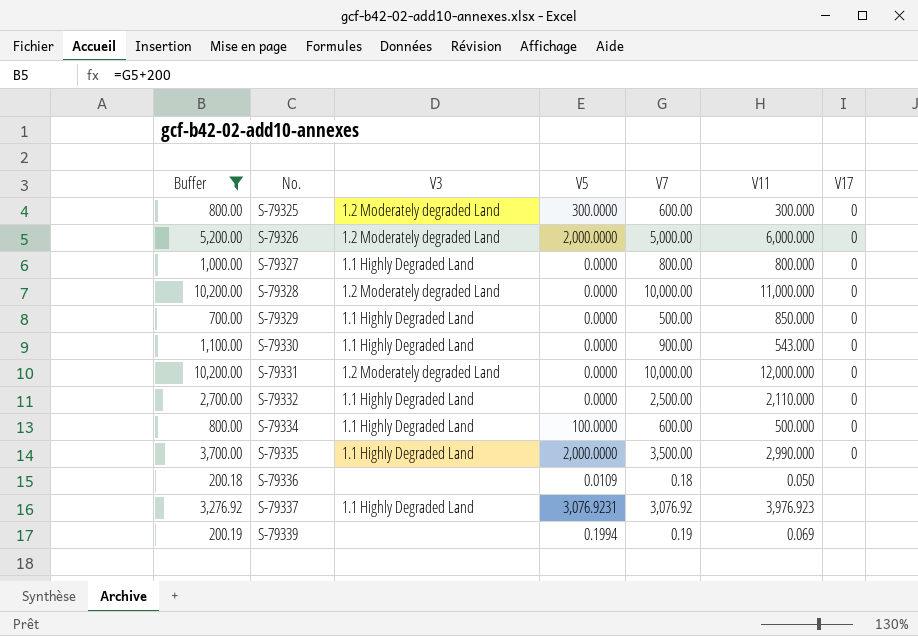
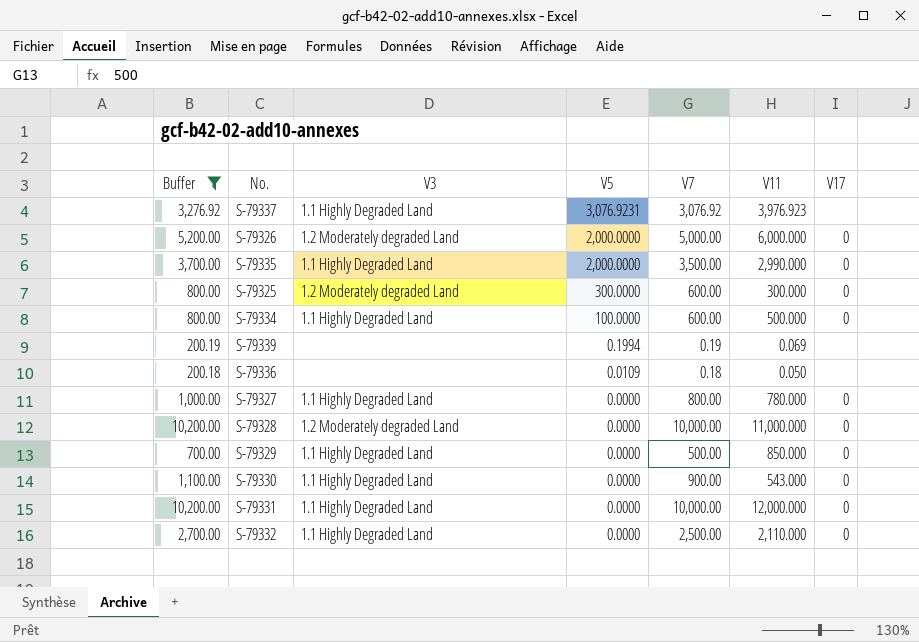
row order: No. ascending -> V5 descending
S-79327 | V11: 800.000 -> 780.000
S-79331 | V3: 1.2 Moderately degraded Land -> 1.1 Highly Degraded Land

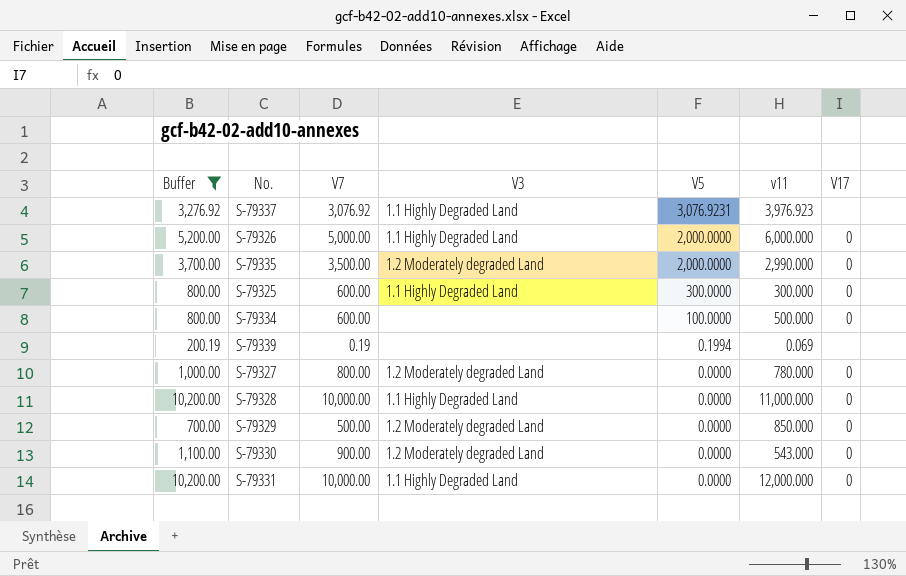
column V7 | position: 5 -> 3
column name: V11 -> v11
row S-79336: 200.18 | none | 0.0109 | 0.18 | 0.050 | none -> none
row S-79332: 2,700.00 | 1.1 Highly Degraded Land | 0.0000 | 2,500.00 | 2,110.000 | 0 -> none
S-79326 | V3: 1.2 Moderately degraded Land -> 1.1 Highly Degraded Land
S-79335 | V3: 1.1 Highly Degraded Land -> 1.2 Moderately degraded Land
S-79325 | V3: 1.2 Moderately degraded Land -> 1.1 Highly Degraded Land
S-79334 | V3: 1.1 Highly Degraded Land -> none
S-79327 | V3: 1.1 Highly Degraded Land -> 1.2 Moderately degraded Land
S-79328 | V3: 1.2 Moderately degraded Land -> 1.1 Highly Degraded Land
S-79329 | V3: 1.1 Highly Degraded Land -> 1.2 Moderately degraded Land
S-79330 | V3: 1.1 Highly Degraded Land -> 1.2 Moderately degraded Land

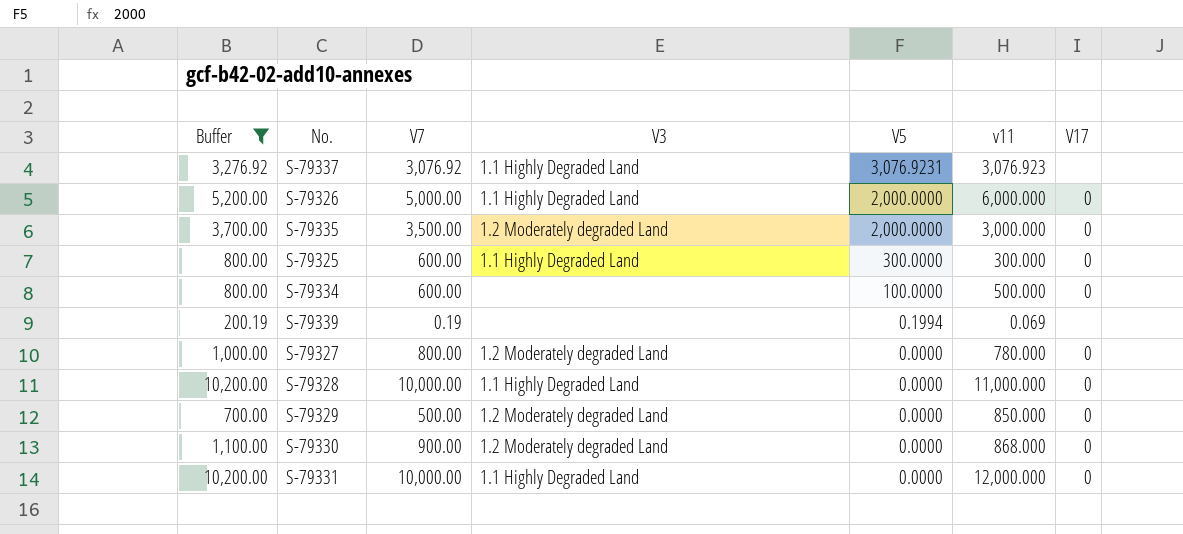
S-79337 | v11: 3,976.923 -> 3,076.923
S-79335 | v11: 2,990.000 -> 3,000.000
S-79330 | v11: 543.000 -> 868.000

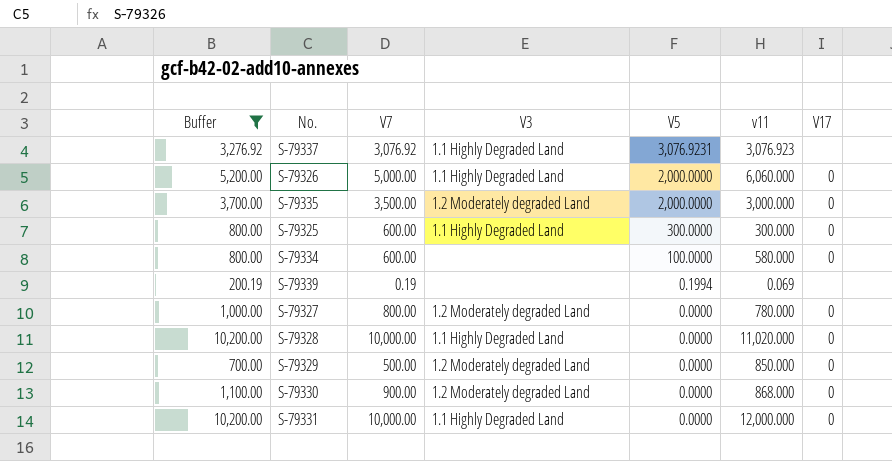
S-79326 | v11: 6,000.000 -> 6,060.000
S-79334 | v11: 500.000 -> 580.000
S-79328 | v11: 11,000.000 -> 11,020.000

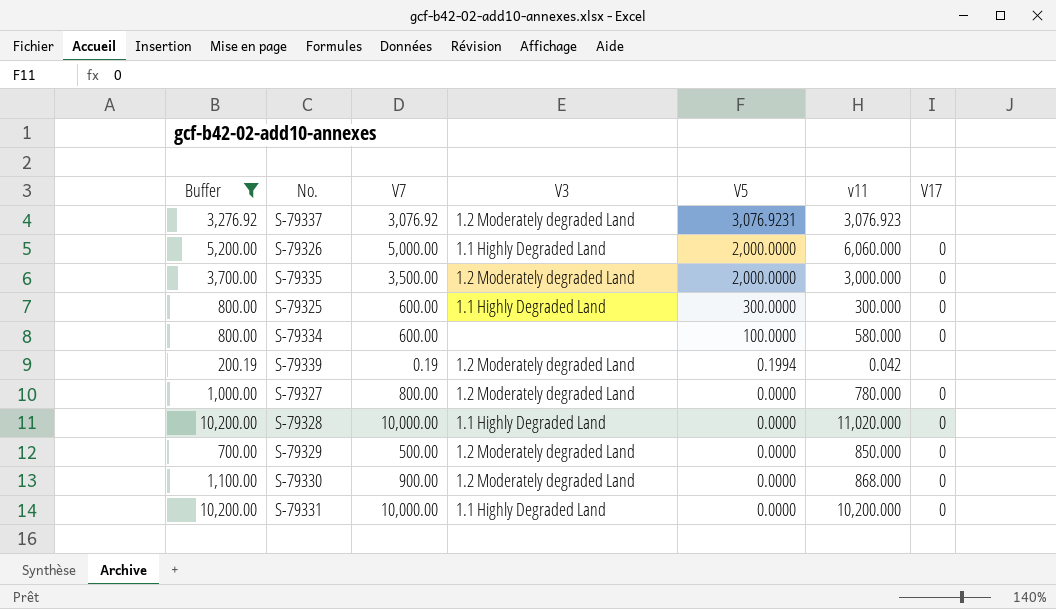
S-79337 | V3: 1.1 Highly Degraded Land -> 1.2 Moderately degraded Land
S-79339 | V3: none -> 1.2 Moderately degraded Land
S-79339 | v11: 0.069 -> 0.042
S-79331 | v11: 12,000.000 -> 10,200.000

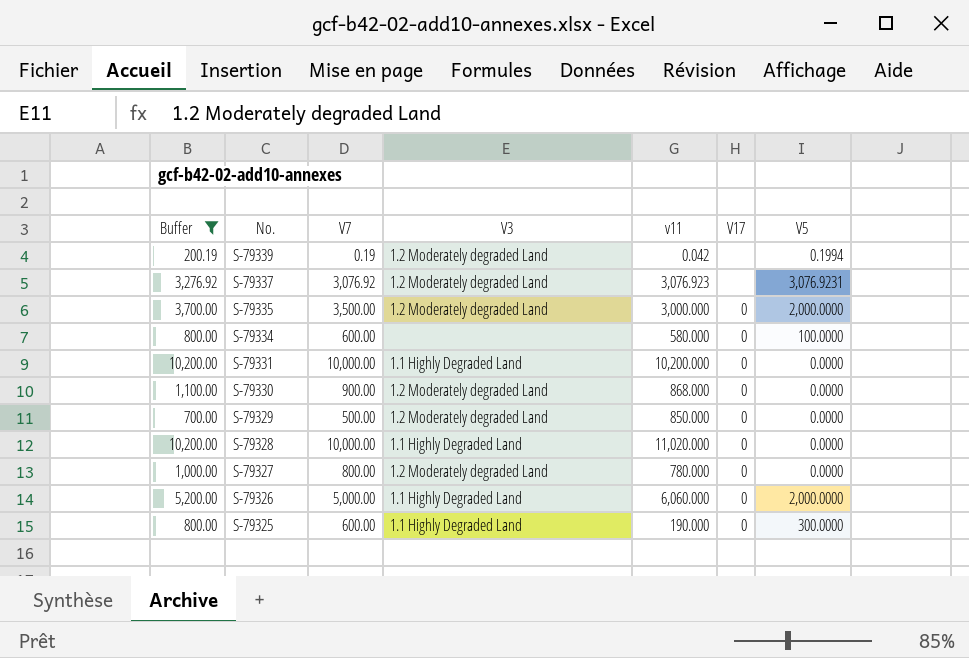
row order: V5 descending -> No. descending
column V5 | position: 5 -> 7
S-79325 | v11: 300.000 -> 190.000

